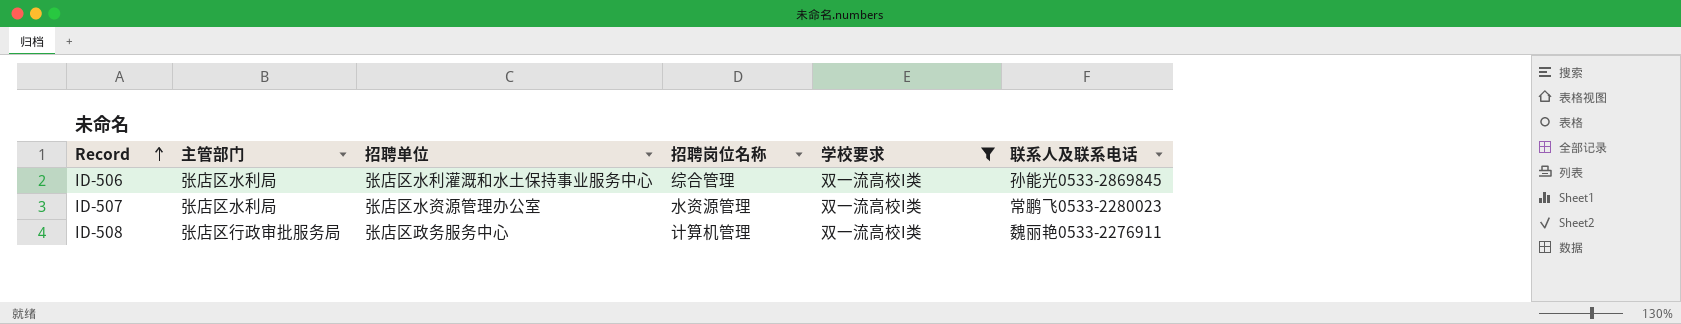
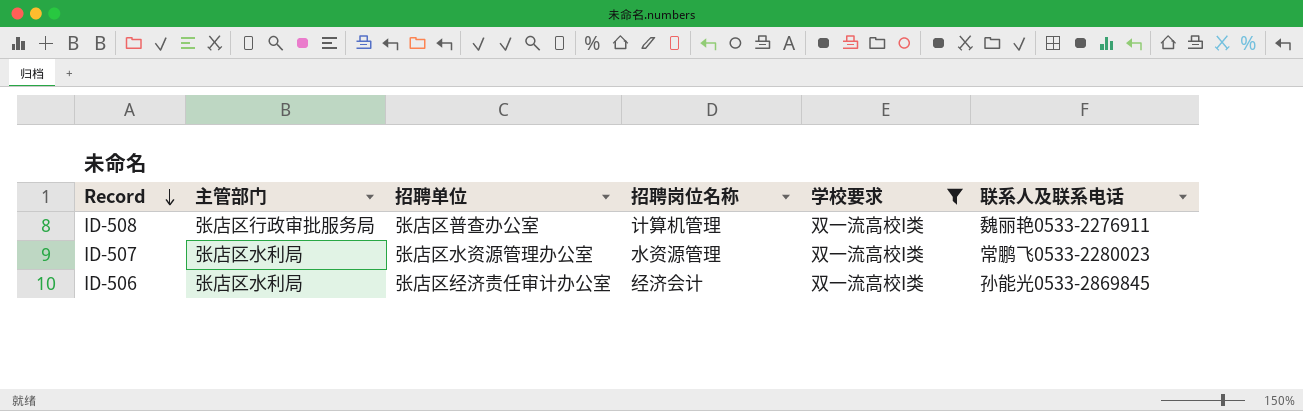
row order: Record ascending -> Record descending
ID-508 | 招聘单位: 张店区政务服务中心 -> 张店区普查办公室
ID-506 | 招聘单位: 张店区水利灌溉和水土保持事业服务中心 -> 张店区经济责任审计办公室
ID-506 | 招聘岗位名称: 综合管理 -> 经济会计

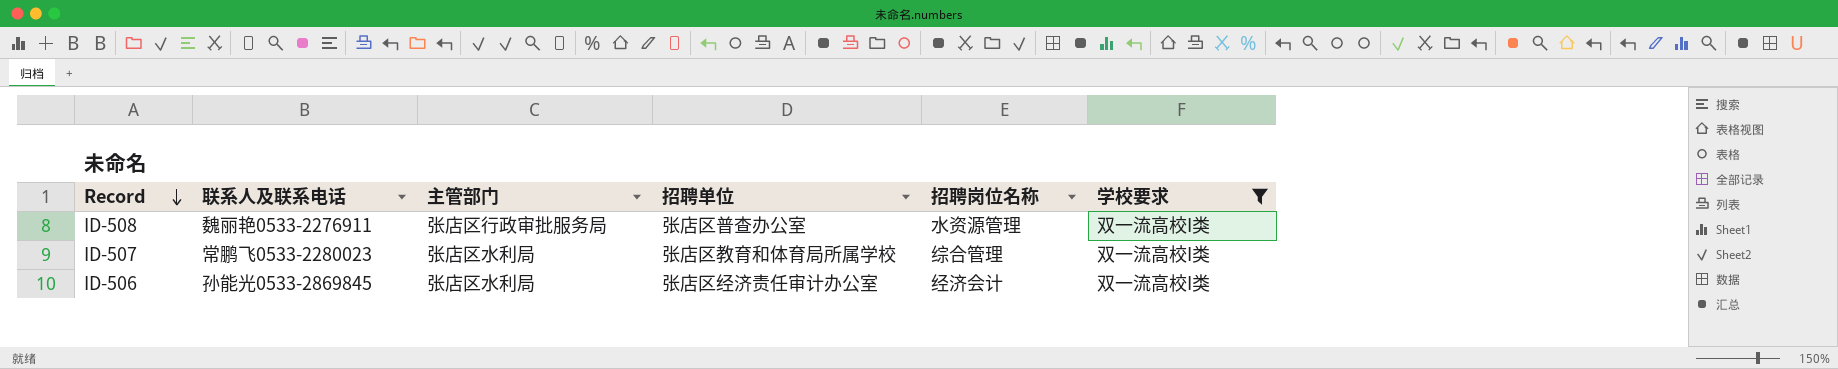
column 联系人及联系电话 | position: 6 -> 2
ID-508 | 招聘岗位名称: 计算机管理 -> 水资源管理
ID-507 | 招聘单位: 张店区水资源管理办公室 -> 张店区教育和体育局所属学校
ID-507 | 招聘岗位名称: 水资源管理 -> 综合管理

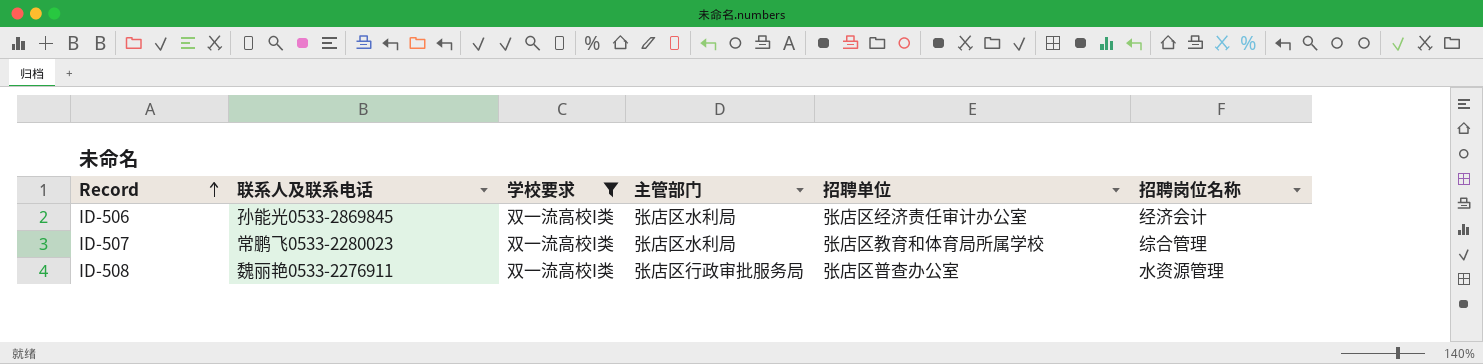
row order: Record descending -> Record ascending
column 学校要求 | position: 6 -> 3

